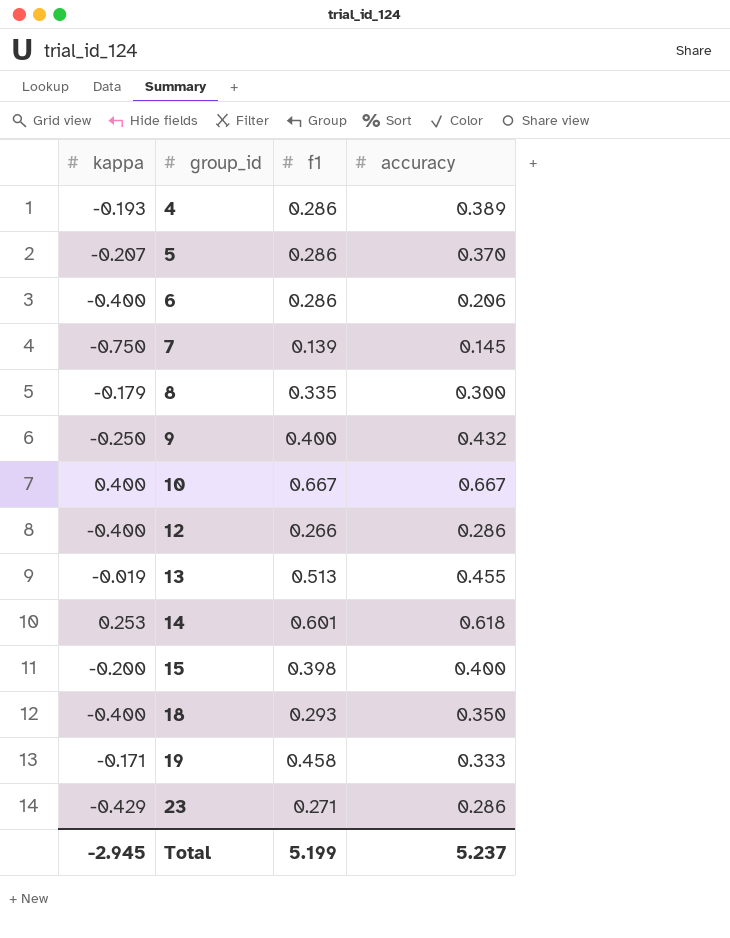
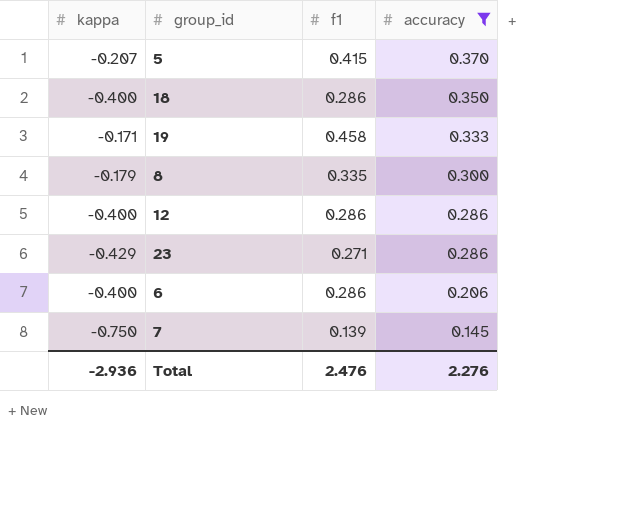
filter: none -> accuracy <= 0.370
row order: group_id ascending -> accuracy descending
5 | f1: 0.286 -> 0.415
18 | f1: 0.293 -> 0.286
12 | f1: 0.266 -> 0.286
Total | kappa: -2.945 -> -2.936
Total | f1: 5.199 -> 2.476
Total | accuracy: 5.237 -> 2.276

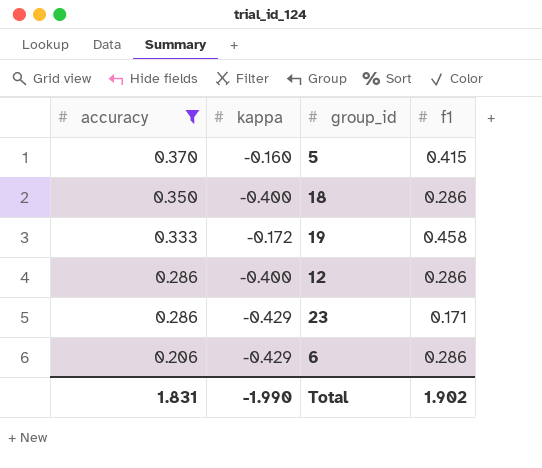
column accuracy | position: 4 -> 1
row 8: -0.179 | 0.335 | 0.300 -> none
row 7: -0.750 | 0.139 | 0.145 -> none
5 | kappa: -0.207 -> -0.160
19 | kappa: -0.171 -> -0.172
23 | f1: 0.271 -> 0.171
6 | kappa: -0.400 -> -0.429
Total | accuracy: 2.276 -> 1.831
Total | kappa: -2.936 -> -1.990
Total | f1: 2.476 -> 1.902

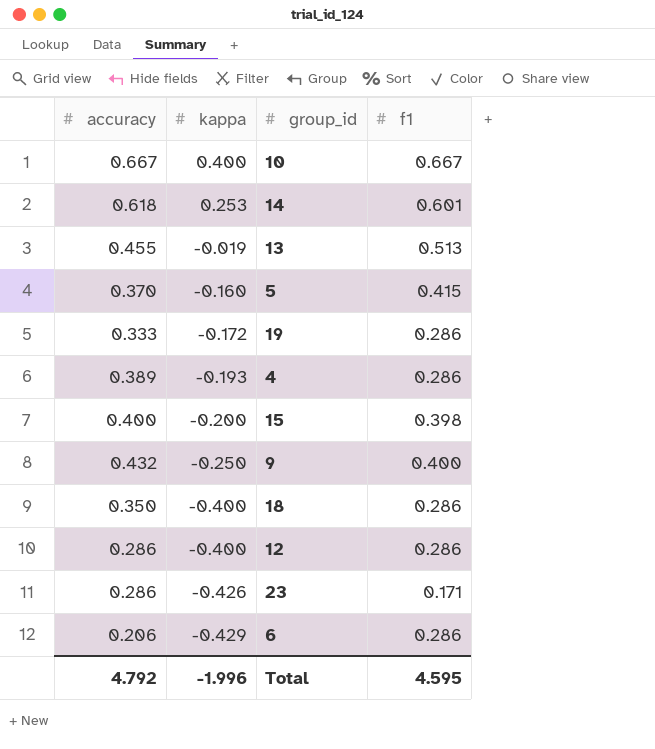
filter: accuracy <= 0.370 -> none
row order: accuracy descending -> kappa descending
19 | f1: 0.458 -> 0.286
23 | kappa: -0.429 -> -0.426
Total | accuracy: 1.831 -> 4.792
Total | kappa: -1.990 -> -1.996
Total | f1: 1.902 -> 4.595

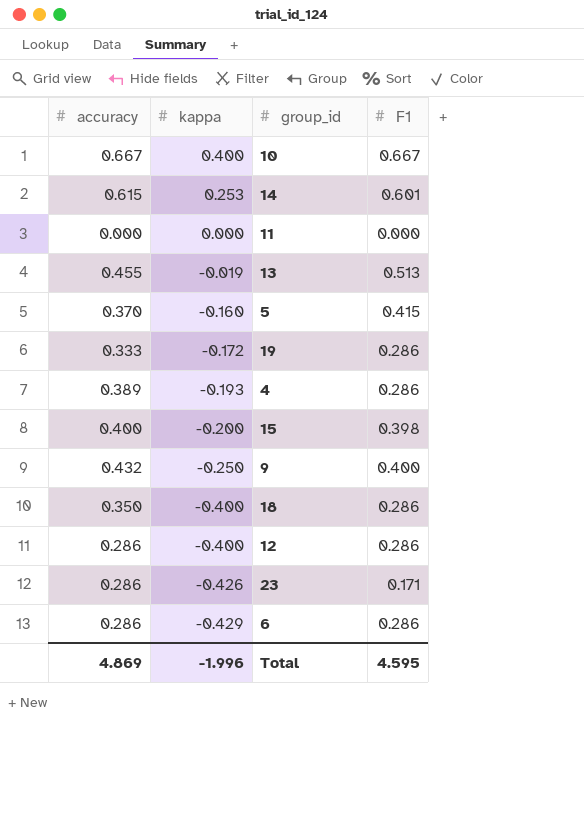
column name: f1 -> F1
14 | accuracy: 0.618 -> 0.615
row 11: none -> 0.000 | 0.000 | 0.000
6 | accuracy: 0.206 -> 0.286
Total | accuracy: 4.792 -> 4.869

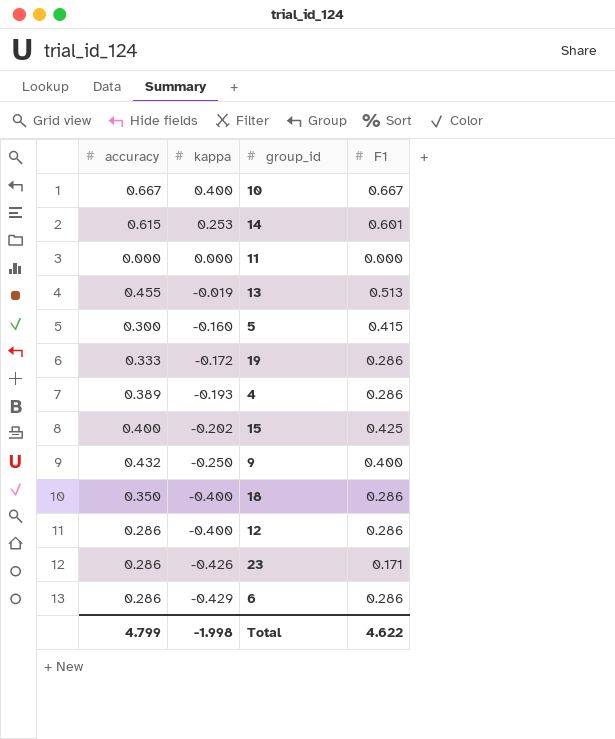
5 | accuracy: 0.370 -> 0.300
15 | kappa: -0.200 -> -0.202
15 | F1: 0.398 -> 0.425
Total | accuracy: 4.869 -> 4.799
Total | kappa: -1.996 -> -1.998
Total | F1: 4.595 -> 4.622

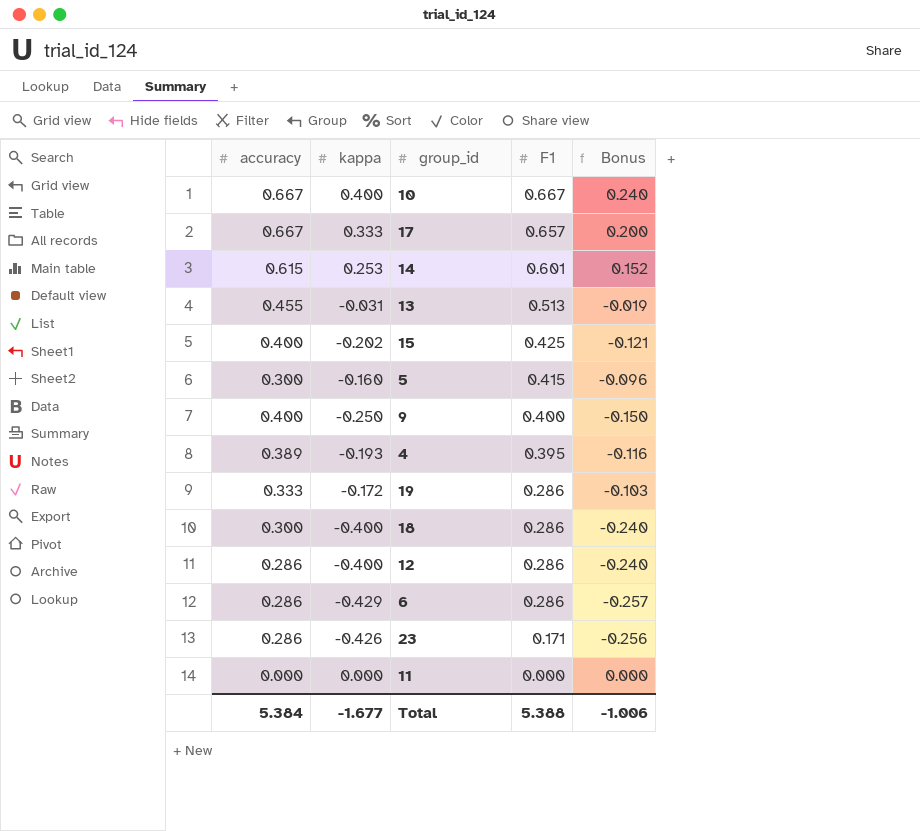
row order: kappa descending -> F1 descending
column Bonus | formula: none -> [kappa] * 0.6
row 17: none -> 0.667 | 0.333 | 0.657 | 0.200
13 | kappa: -0.019 -> -0.031
9 | accuracy: 0.432 -> 0.400
4 | F1: 0.286 -> 0.395
18 | accuracy: 0.350 -> 0.300
Total | accuracy: 4.799 -> 5.384
Total | kappa: -1.998 -> -1.677
Total | F1: 4.622 -> 5.388

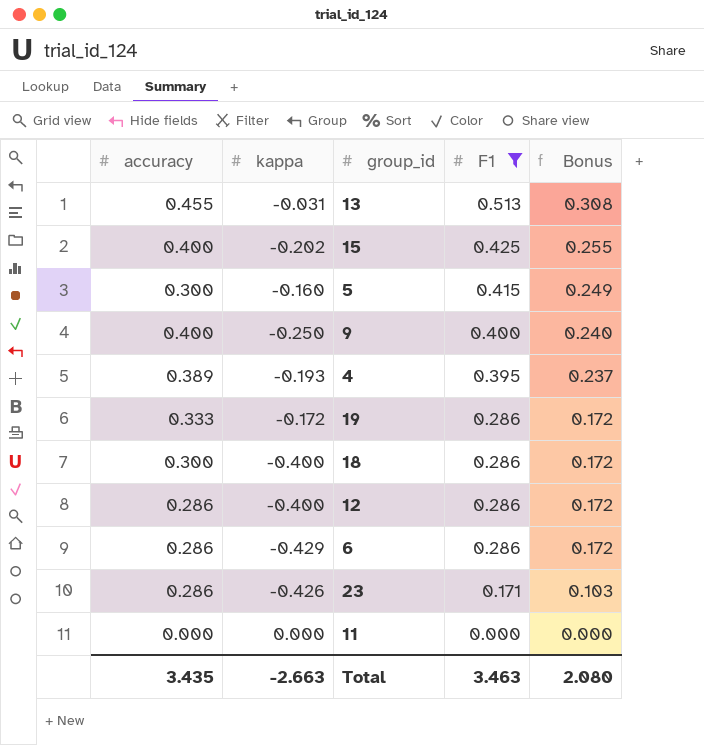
filter: none -> F1 <= 0.513
column Bonus | formula: [kappa] * 0.6 -> [F1] * 0.6
Total | accuracy: 5.384 -> 3.435
Total | kappa: -1.677 -> -2.663
Total | F1: 5.388 -> 3.463
Total | Bonus: -1.006 -> 2.080

